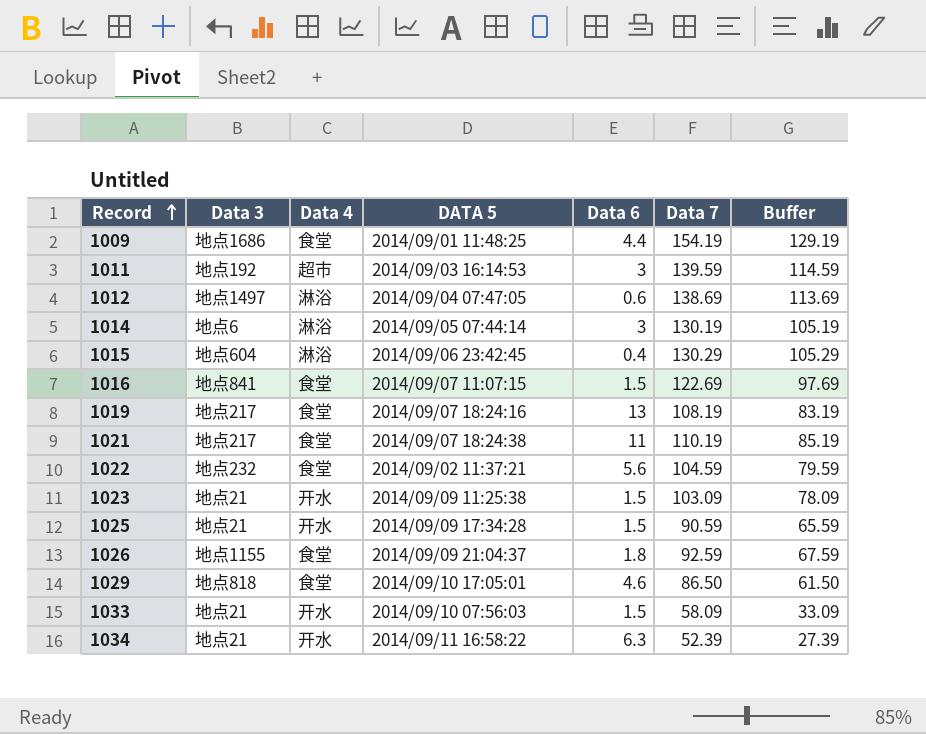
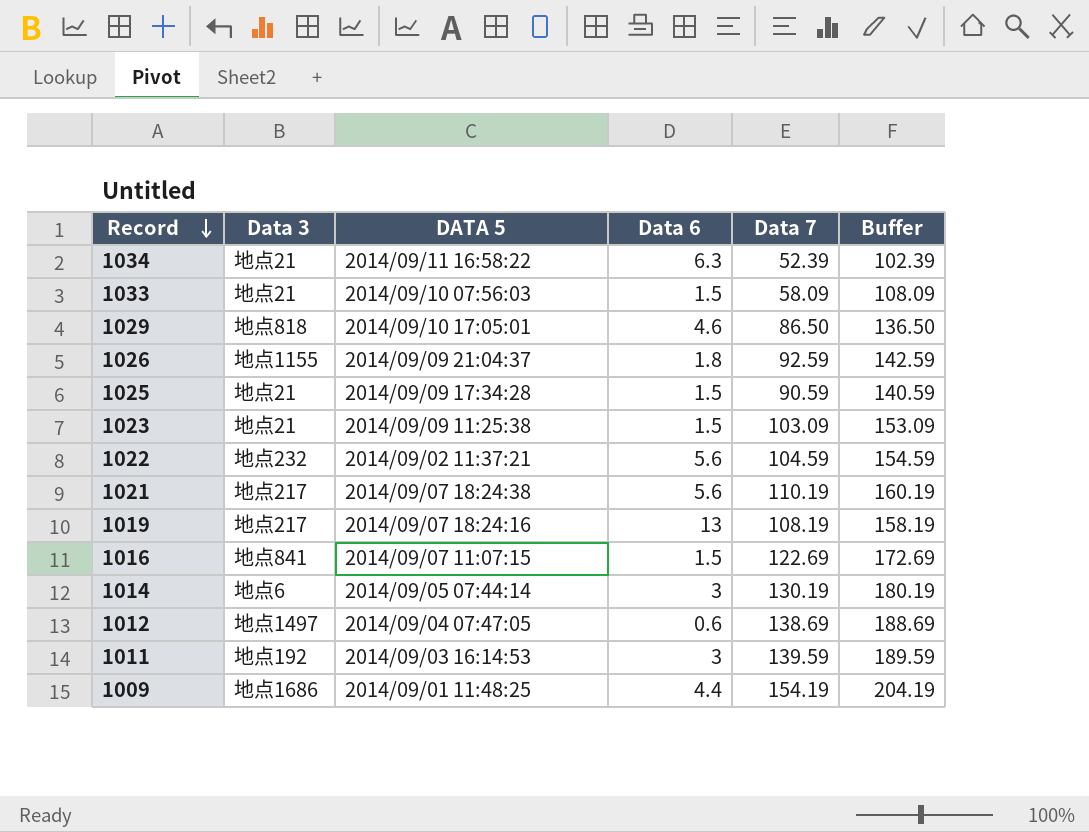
row order: Record ascending -> Record descending
column Data 4 | position: 3 -> none
column Buffer | formula: [Data 7] - 25 -> [Data 7] + 50
row 1015: 地点604 | 淋浴 | 2014/09/06 23:42:45 | 0.4 | 130.29 | 105.29 -> none
1021 | Data 6: 11 -> 5.6

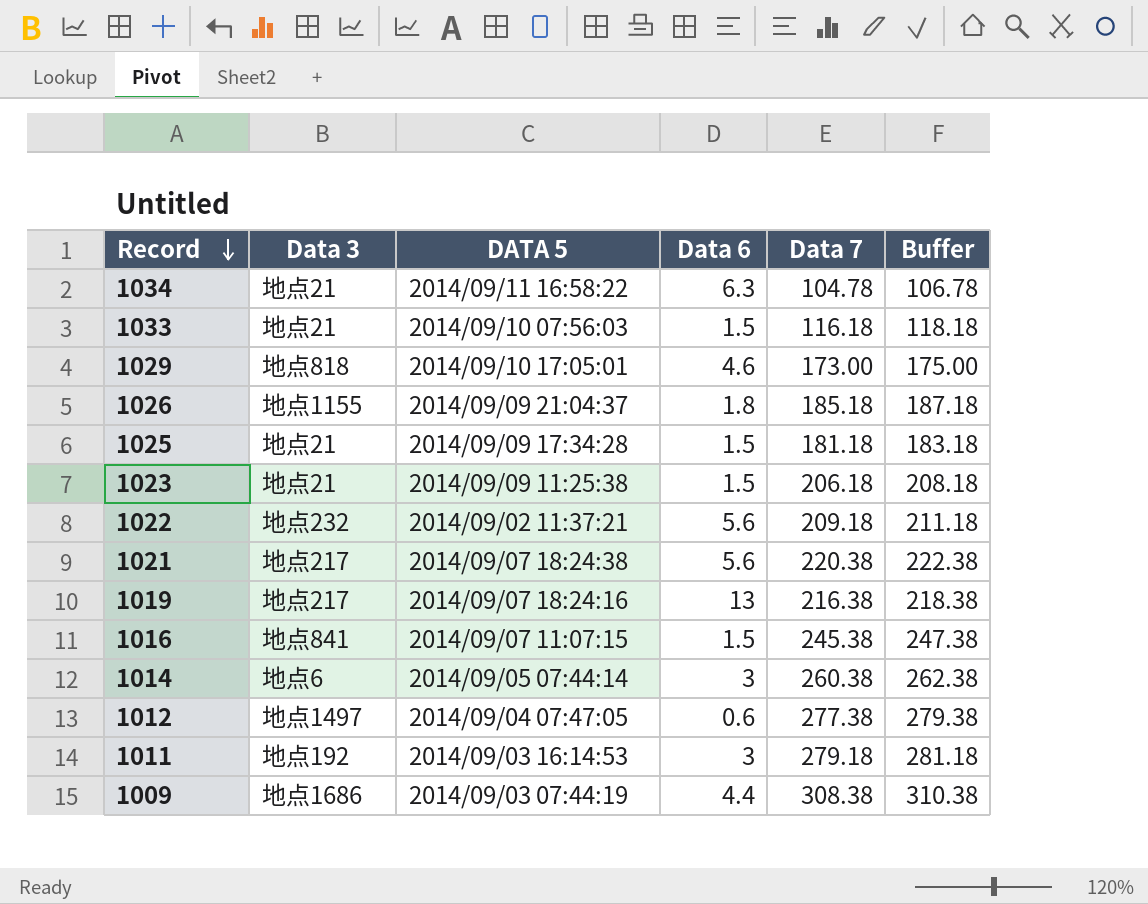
column Buffer | formula: [Data 7] + 50 -> [Data 7] + 2
1034 | Data 7: 52.39 -> 104.78
1033 | Data 7: 58.09 -> 116.18
1029 | Data 7: 86.50 -> 173.00
1026 | Data 7: 92.59 -> 185.18
1025 | Data 7: 90.59 -> 181.18
1023 | Data 7: 103.09 -> 206.18
1022 | Data 7: 104.59 -> 209.18
1021 | Data 7: 110.19 -> 220.38
1019 | Data 7: 108.19 -> 216.38
1016 | Data 7: 122.69 -> 245.38
1014 | Data 7: 130.19 -> 260.38
1012 | Data 7: 138.69 -> 277.38
1011 | Data 7: 139.59 -> 279.18
1009 | DATA 5: 2014/09/01 11:48:25 -> 2014/09/03 07:44:19
1009 | Data 7: 154.19 -> 308.38

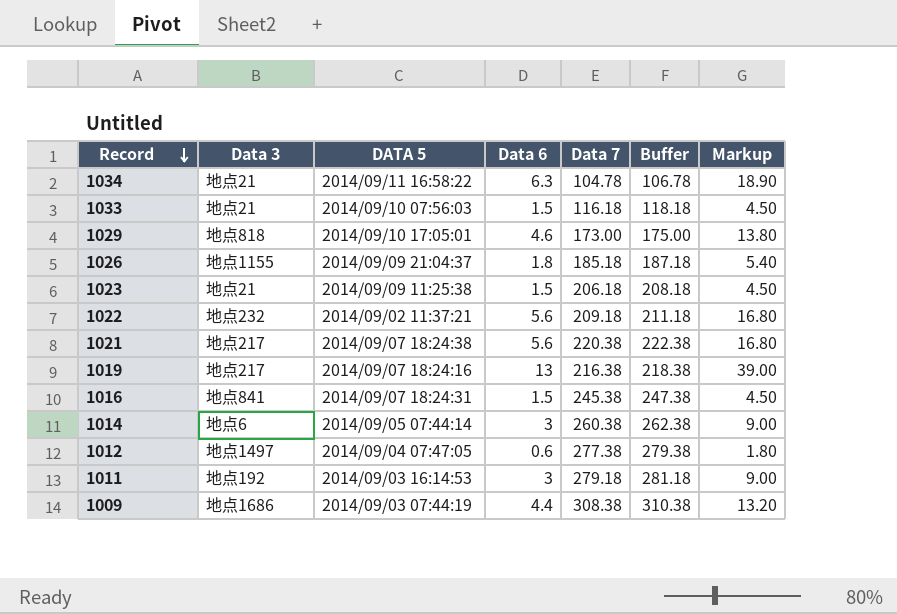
column Markup | formula: none -> [Data 6] * 3
row 1025: 地点21 | 2014/09/09 17:34:28 | 1.5 | 181.18 | 183.18 -> none
1016 | DATA 5: 2014/09/07 11:07:15 -> 2014/09/07 18:24:31

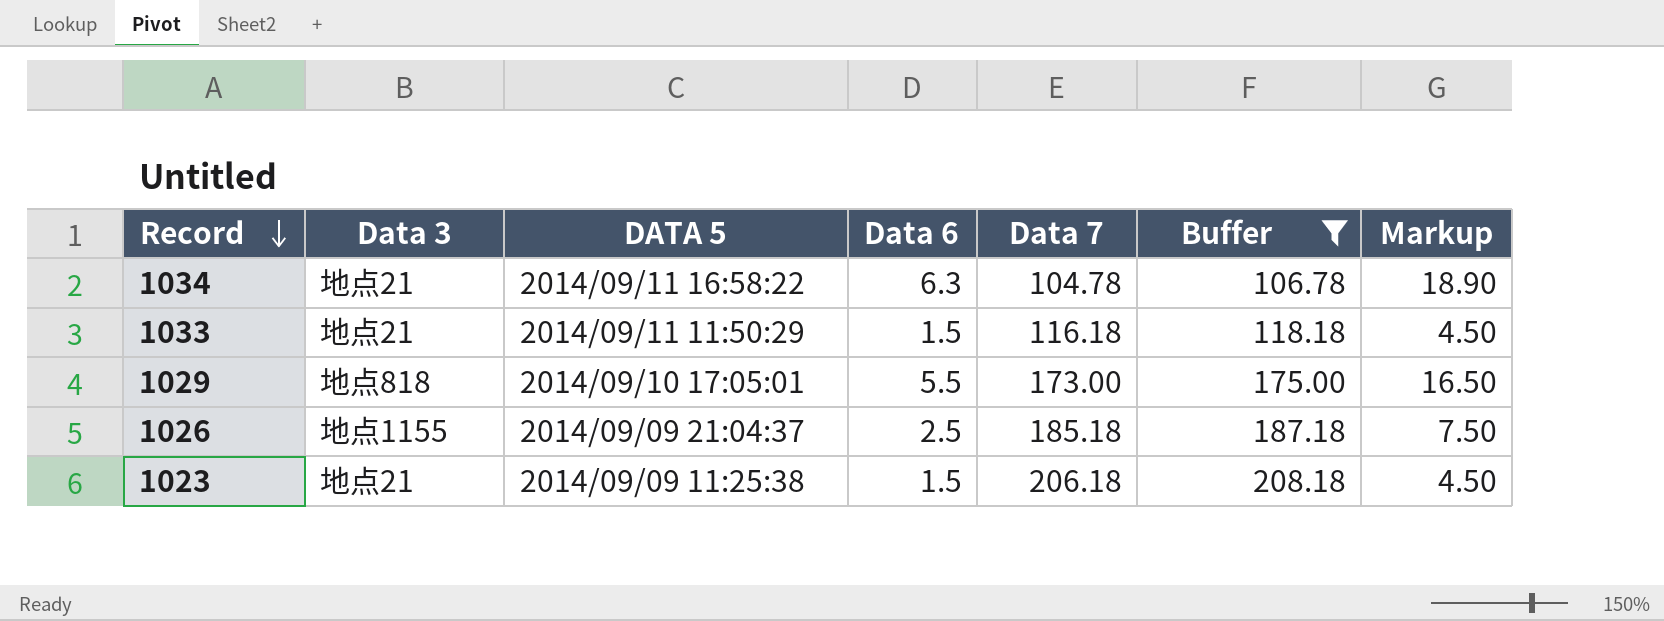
filter: none -> Buffer <= 208.18
1033 | DATA 5: 2014/09/10 07:56:03 -> 2014/09/11 11:50:29
1029 | Data 6: 4.6 -> 5.5
1029 | Markup: 13.80 -> 16.50
1026 | Data 6: 1.8 -> 2.5
1026 | Markup: 5.40 -> 7.50

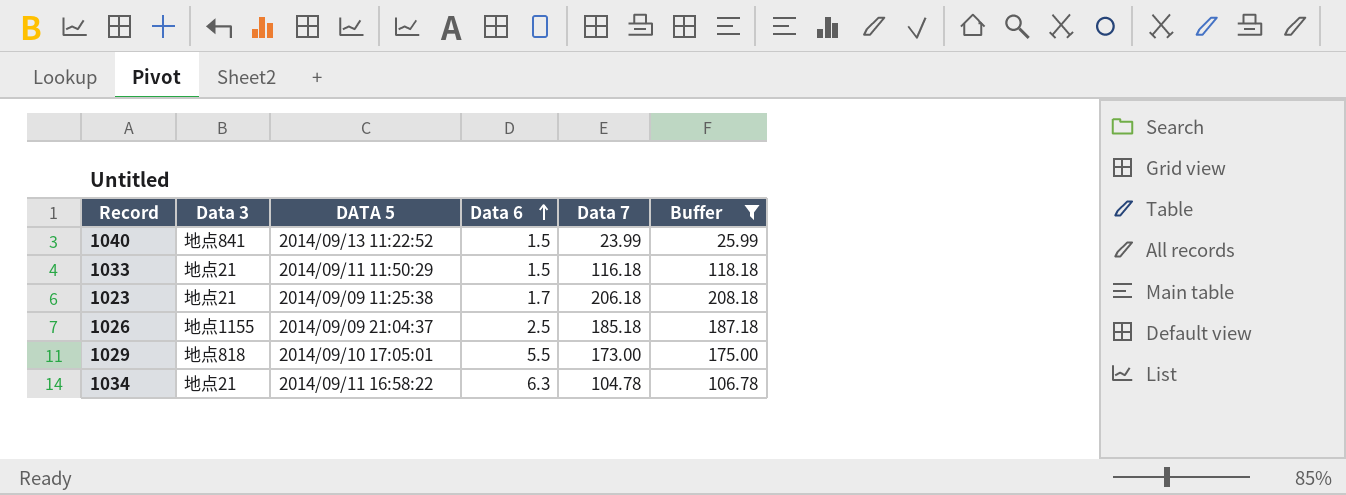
row order: Record descending -> Data 6 ascending
column Markup | formula: [Data 6] * 3 -> none
row 1040: none -> 地点841 | 2014/09/13 11:22:52 | 1.5 | 23.99 | 25.99
1023 | Data 6: 1.5 -> 1.7

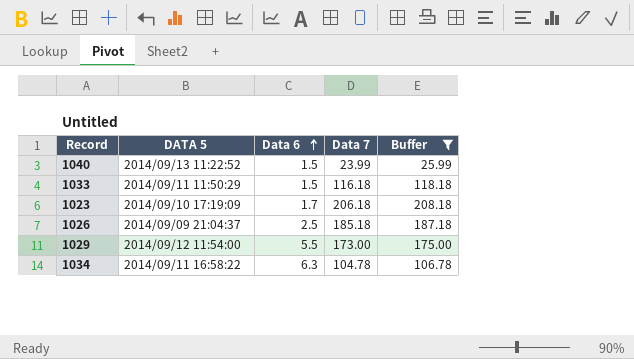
column Data 3 | position: 2 -> none
1023 | DATA 5: 2014/09/09 11:25:38 -> 2014/09/10 17:19:09
1029 | DATA 5: 2014/09/10 17:05:01 -> 2014/09/12 11:54:00

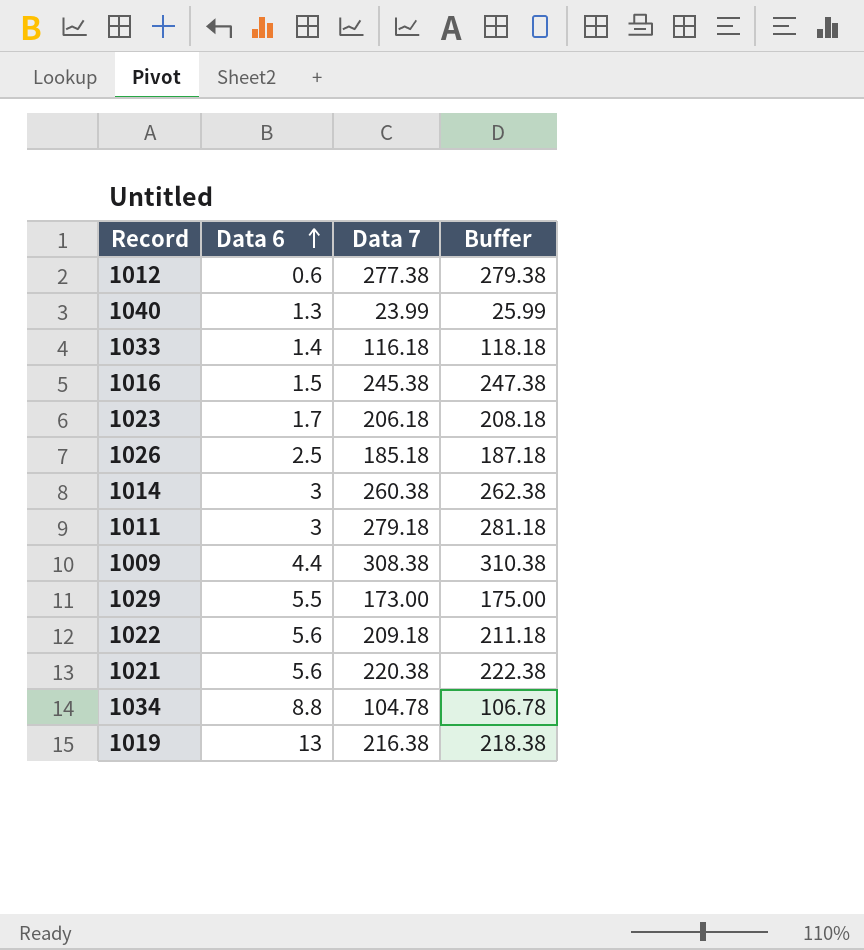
filter: Buffer <= 208.18 -> none
column DATA 5 | position: 2 -> none
1040 | Data 6: 1.5 -> 1.3
1033 | Data 6: 1.5 -> 1.4
1034 | Data 6: 6.3 -> 8.8

